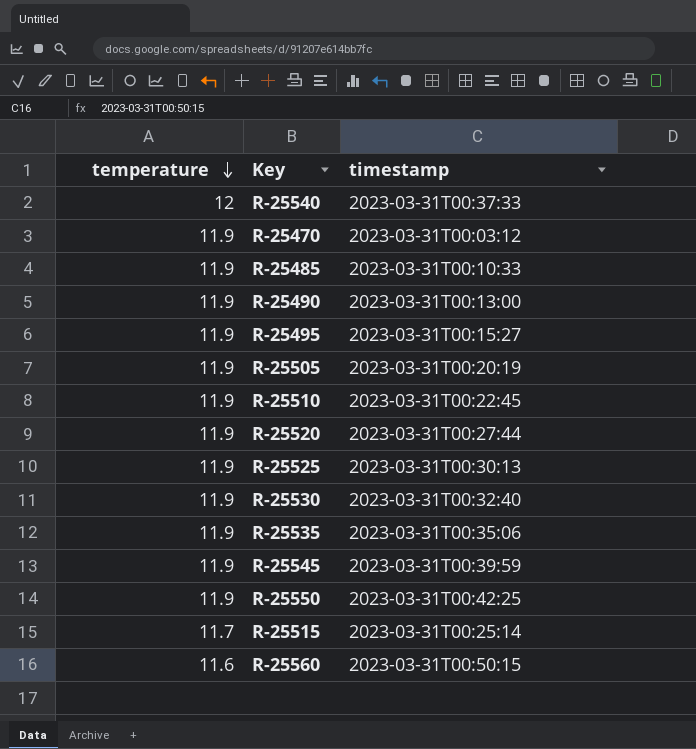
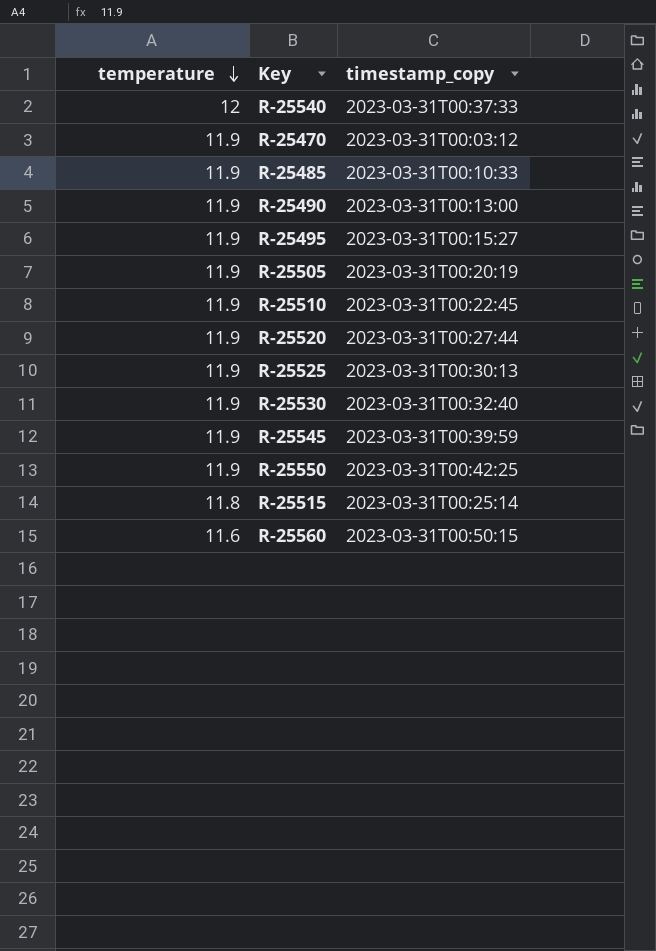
column name: timestamp -> timestamp_copy
row R-25535: 11.9 | 2023-03-31T00:35:06 -> none
R-25515 | temperature: 11.7 -> 11.8

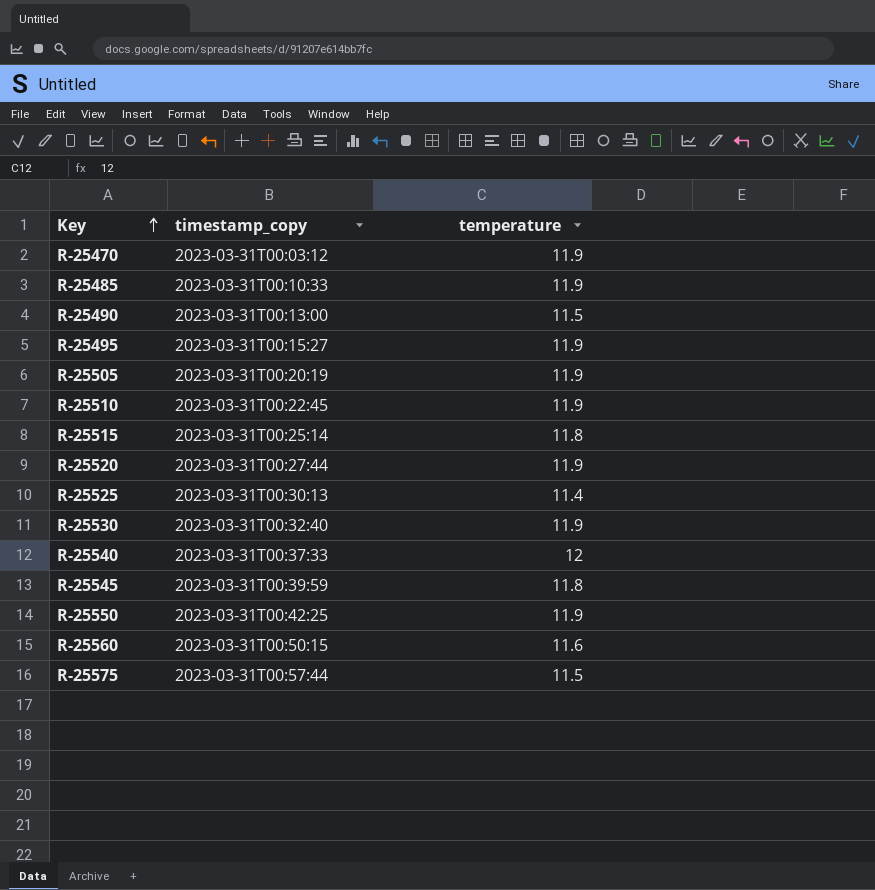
row order: temperature descending -> Key ascending
column temperature | position: 1 -> 3
R-25490 | temperature: 11.9 -> 11.5
R-25525 | temperature: 11.9 -> 11.4
R-25545 | temperature: 11.9 -> 11.8
row R-25575: none -> 2023-03-31T00:57:44 | 11.5

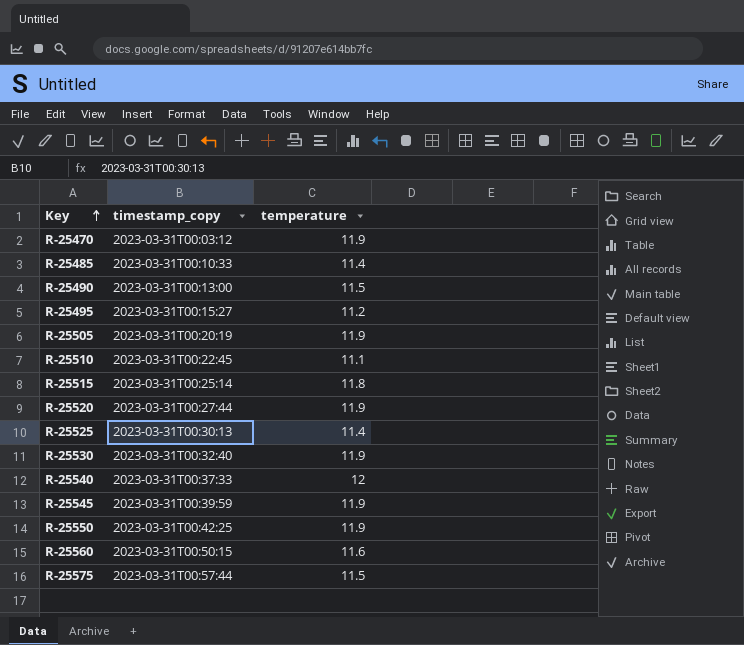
R-25485 | temperature: 11.9 -> 11.4
R-25495 | temperature: 11.9 -> 11.2
R-25510 | temperature: 11.9 -> 11.1
R-25545 | temperature: 11.8 -> 11.9

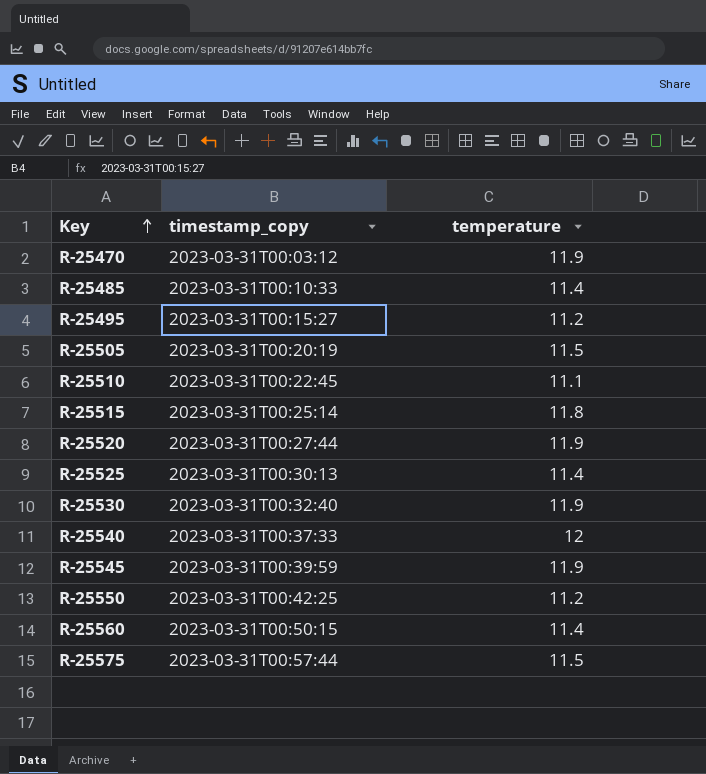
row R-25490: 2023-03-31T00:13:00 | 11.5 -> none
R-25505 | temperature: 11.9 -> 11.5
R-25550 | temperature: 11.9 -> 11.2
R-25560 | temperature: 11.6 -> 11.4

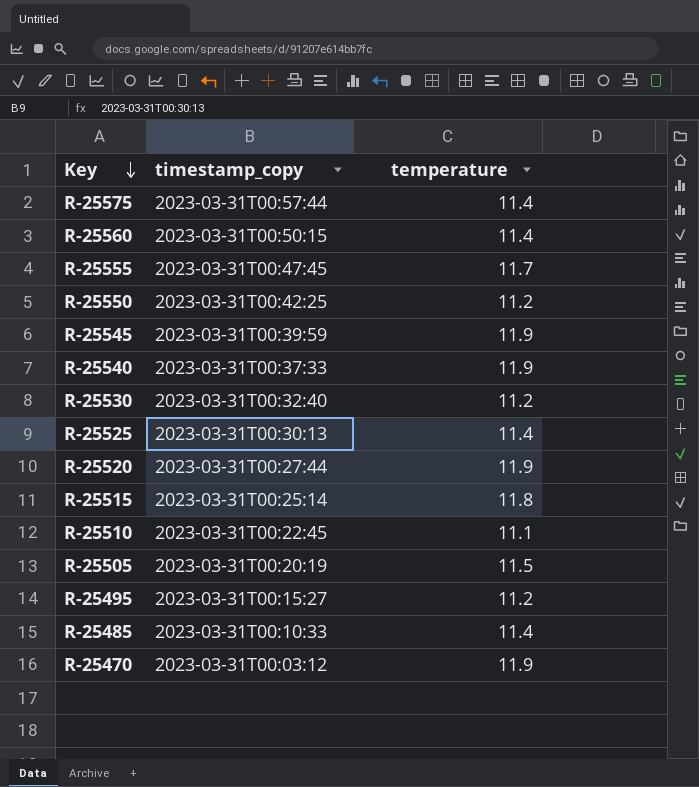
row order: Key ascending -> Key descending
R-25575 | temperature: 11.5 -> 11.4
row R-25555: none -> 2023-03-31T00:47:45 | 11.7
R-25540 | temperature: 12 -> 11.9
R-25530 | temperature: 11.9 -> 11.2

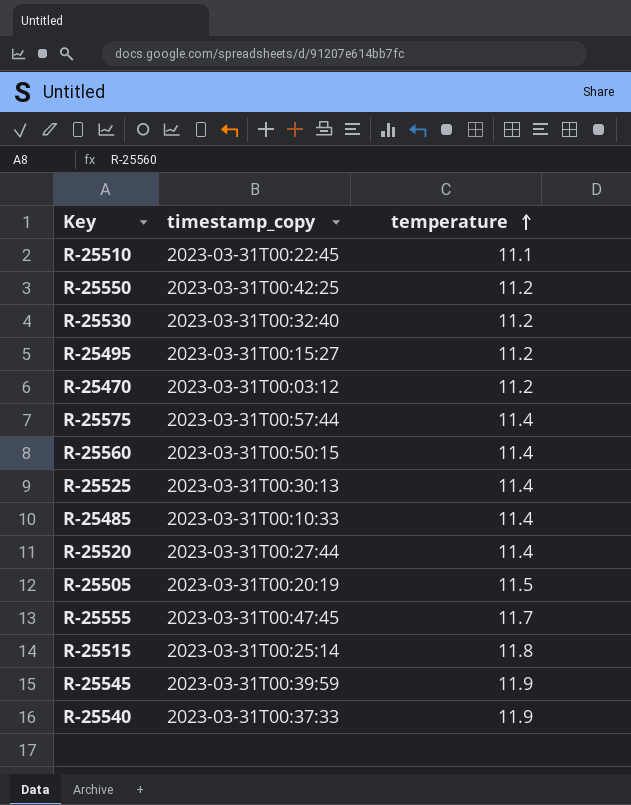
row order: Key descending -> temperature ascending
R-25470 | temperature: 11.9 -> 11.2
R-25520 | temperature: 11.9 -> 11.4

